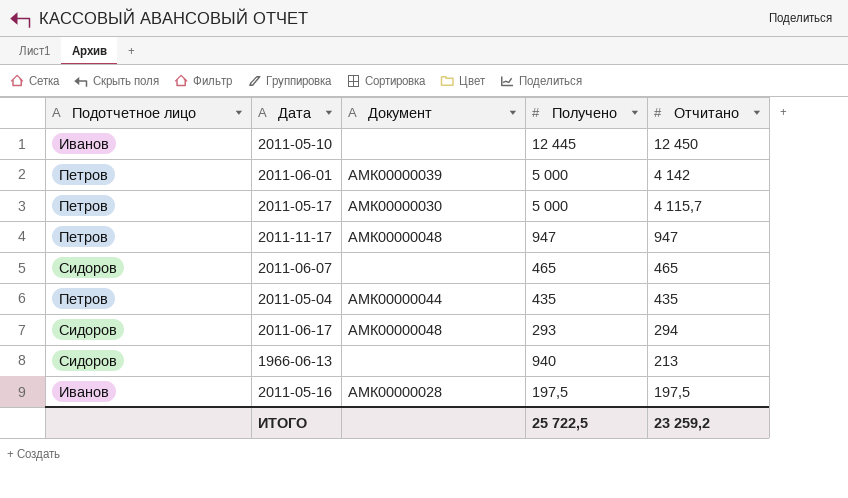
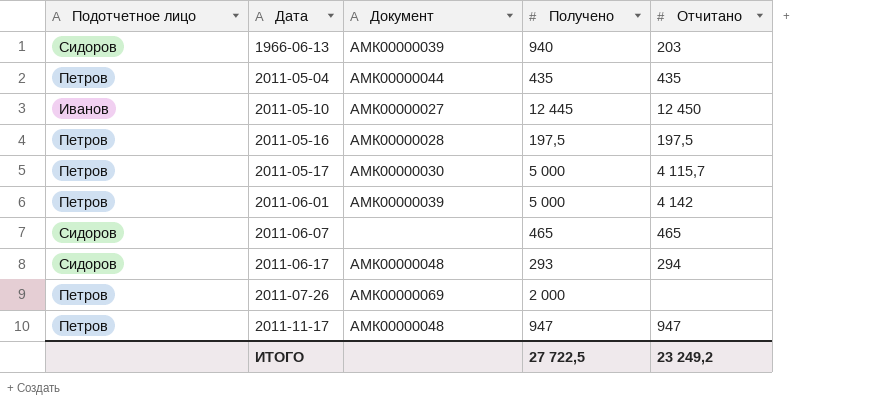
row order: Отчитано descending -> Дата ascending
1966-06-13 | Документ: none -> АМК00000039
1966-06-13 | Отчитано: 213 -> 203
2011-05-10 | Документ: none -> АМК00000027
2011-05-16 | Подотчетное лицо: Иванов -> Петров
row 2011-07-26: none -> Петров | АМК00000069 | 2 000 | none
ИТОГО | Получено: 25 722,5 -> 27 722,5
ИТОГО | Отчитано: 23 259,2 -> 23 249,2

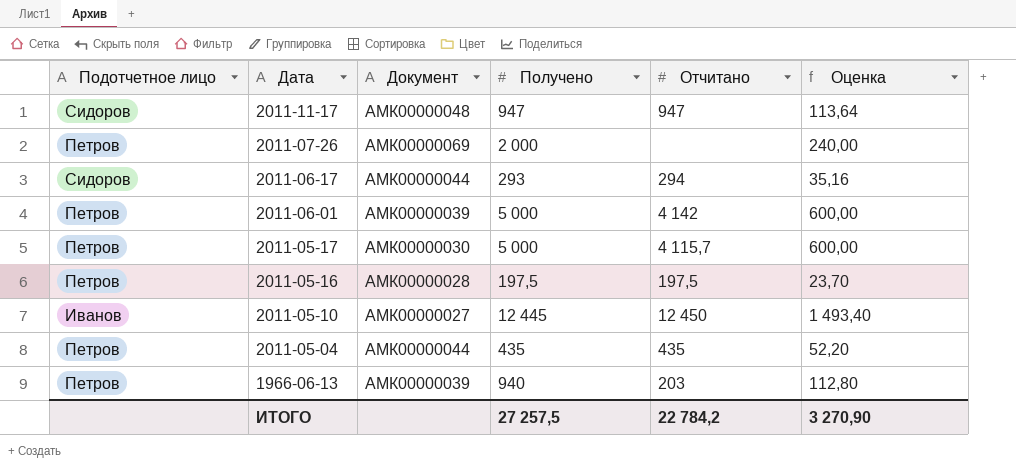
row order: Дата ascending -> Дата descending
column Оценка | formula: none -> [Получено] * 0,12
row 2011-06-07: Сидоров | none | 465 | 465 -> none
2011-11-17 | Подотчетное лицо: Петров -> Сидоров
2011-06-17 | Документ: АМК00000048 -> АМК00000044
1966-06-13 | Подотчетное лицо: Сидоров -> Петров
ИТОГО | Получено: 27 722,5 -> 27 257,5
ИТОГО | Отчитано: 23 249,2 -> 22 784,2

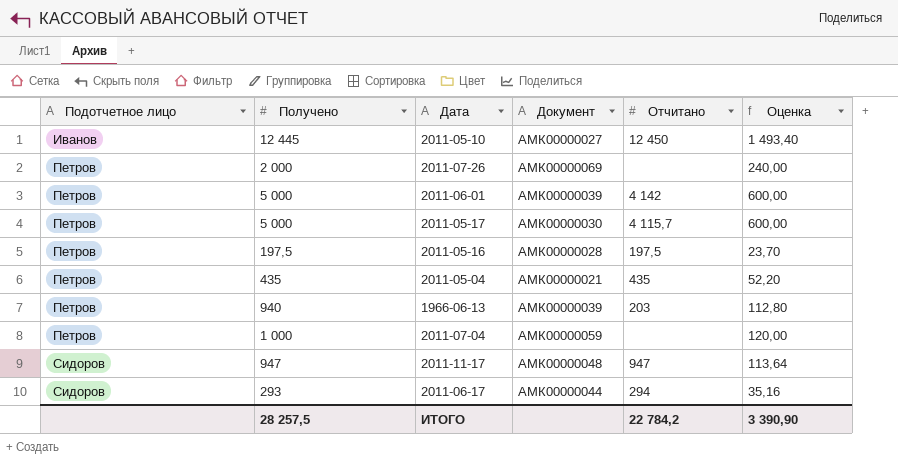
row order: Дата descending -> Подотчетное лицо ascending
column Получено | position: 4 -> 2
2011-05-04 | Документ: АМК00000044 -> АМК00000021
row 2011-07-04: none -> Петров | 1 000 | АМК00000059 | none | 120,00
ИТОГО | Получено: 27 257,5 -> 28 257,5
ИТОГО | Оценка: 3 270,90 -> 3 390,90

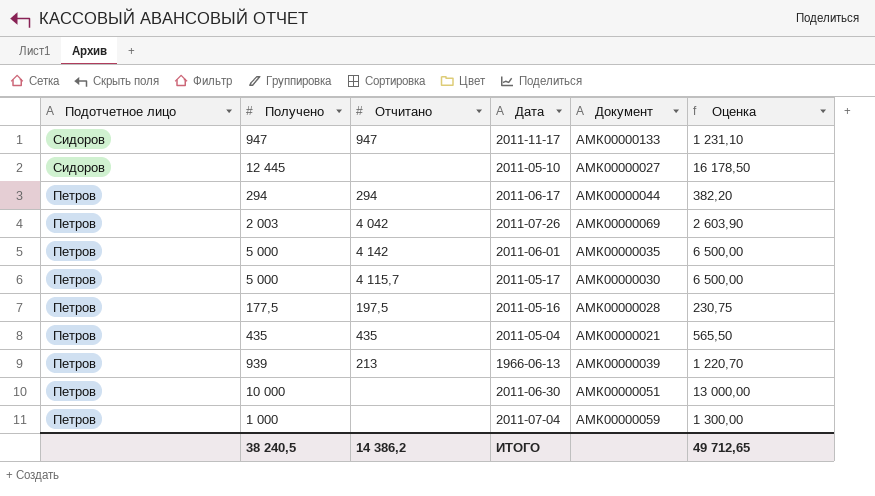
row order: Подотчетное лицо ascending -> Подотчетное лицо descending
column Отчитано | position: 5 -> 3
column Оценка | formula: [Получено] * 0,12 -> [Получено] * 1,3
2011-11-17 | Документ: АМК00000048 -> АМК00000133
2011-05-10 | Подотчетное лицо: Иванов -> Сидоров
2011-05-10 | Отчитано: 12 450 -> none
2011-06-17 | Подотчетное лицо: Сидоров -> Петров
2011-06-17 | Получено: 293 -> 294
2011-07-26 | Получено: 2 000 -> 2 003
2011-07-26 | Отчитано: none -> 4 042
2011-06-01 | Документ: АМК00000039 -> АМК00000035
2011-05-16 | Получено: 197,5 -> 177,5
1966-06-13 | Получено: 940 -> 939
1966-06-13 | Отчитано: 203 -> 213
row 2011-06-30: none -> Петров | 10 000 | none | АМК00000051 | 13 000,00
ИТОГО | Получено: 28 257,5 -> 38 240,5
ИТОГО | Отчитано: 22 784,2 -> 14 386,2
ИТОГО | Оценка: 3 390,90 -> 49 712,65

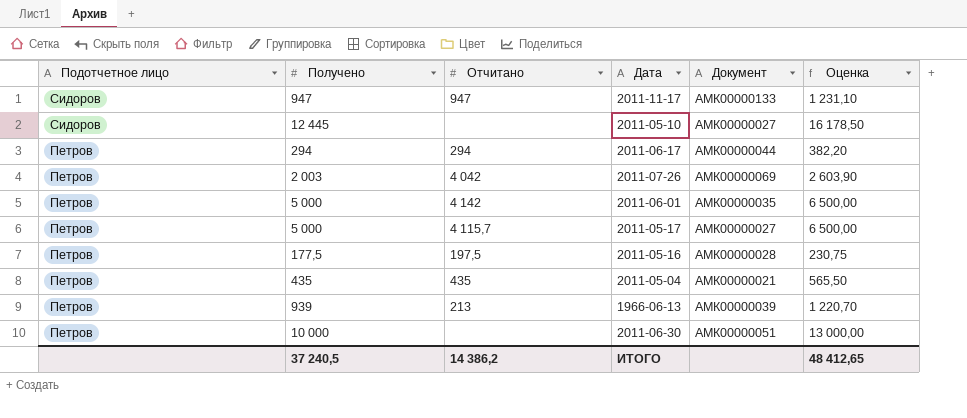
row 2011-07-04: Петров | 1 000 | none | АМК00000059 | 1 300,00 -> none
2011-05-17 | Документ: АМК00000030 -> АМК00000027
ИТОГО | Получено: 38 240,5 -> 37 240,5
ИТОГО | Оценка: 49 712,65 -> 48 412,65

